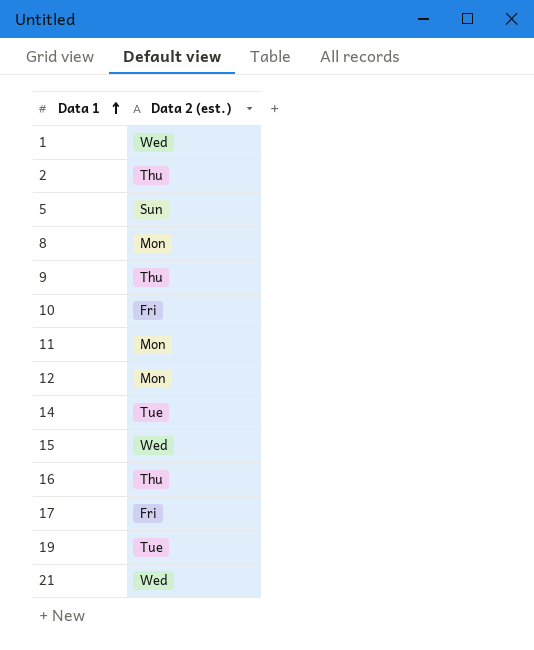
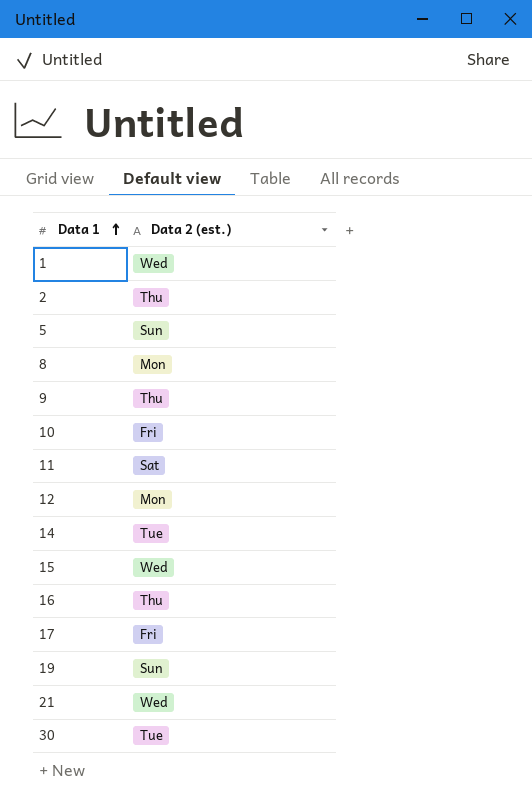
11 | Data 2 (est.): Mon -> Sat
19 | Data 2 (est.): Tue -> Sun
row 30: none -> Tue

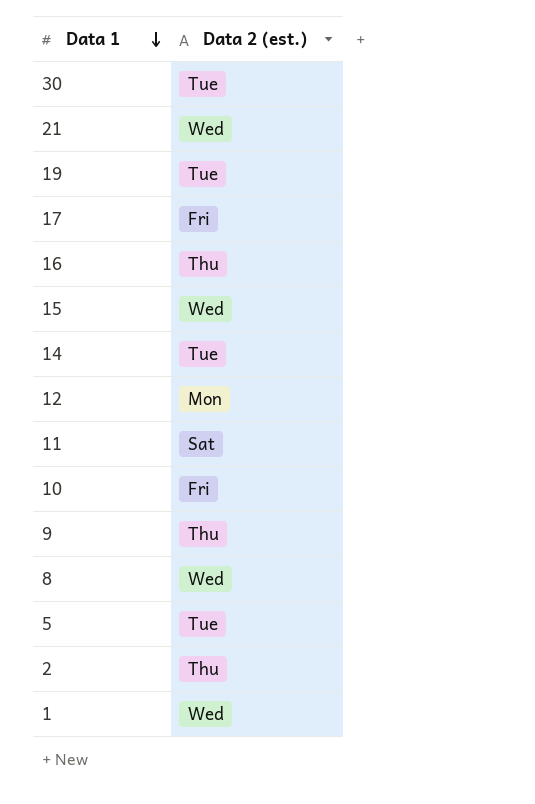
row order: Data 1 ascending -> Data 1 descending
19 | Data 2 (est.): Sun -> Tue
8 | Data 2 (est.): Mon -> Wed
5 | Data 2 (est.): Sun -> Tue

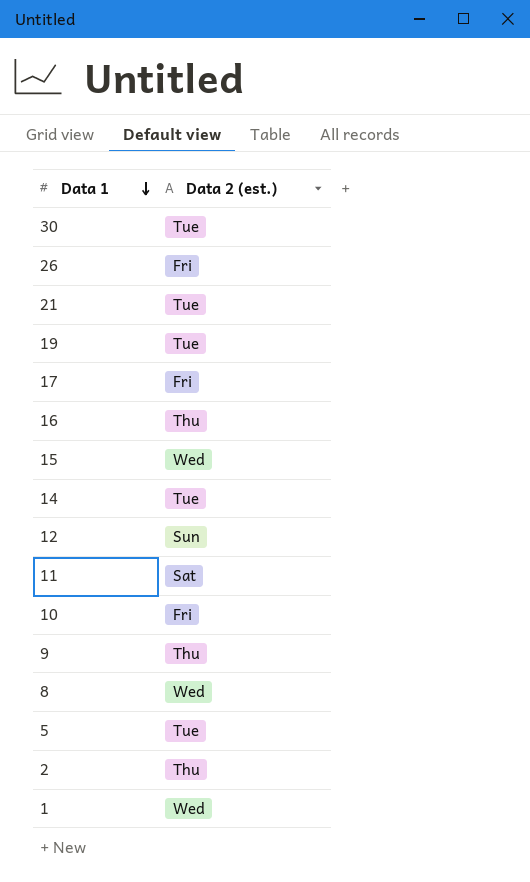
row 26: none -> Fri
21 | Data 2 (est.): Wed -> Tue
12 | Data 2 (est.): Mon -> Sun

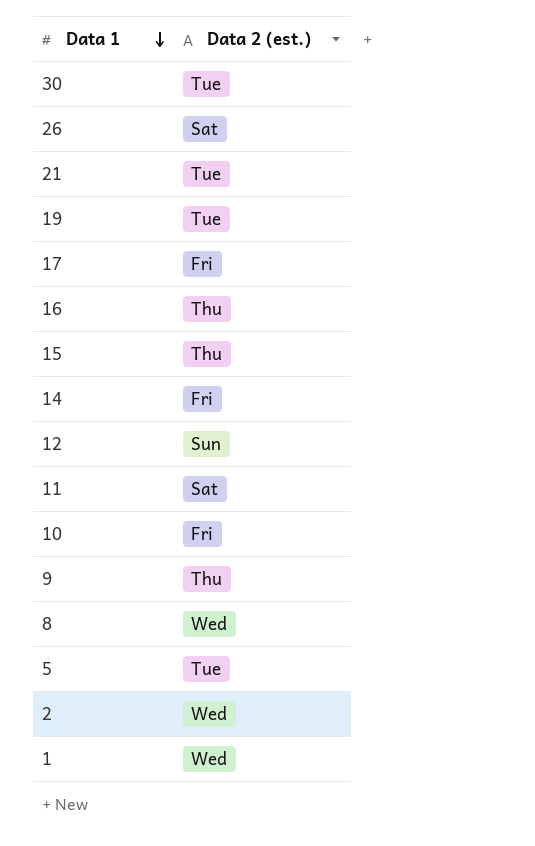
26 | Data 2 (est.): Fri -> Sat
15 | Data 2 (est.): Wed -> Thu
14 | Data 2 (est.): Tue -> Fri
2 | Data 2 (est.): Thu -> Wed

